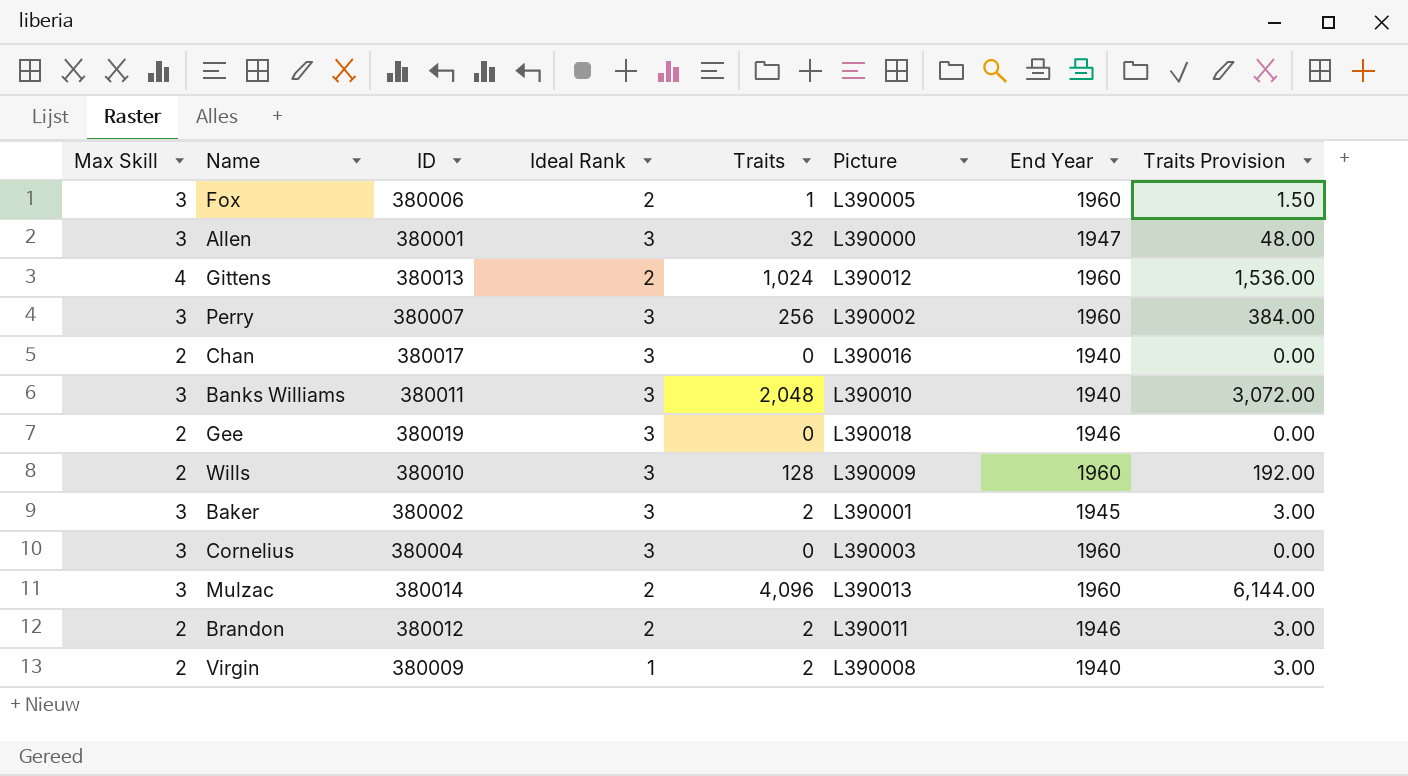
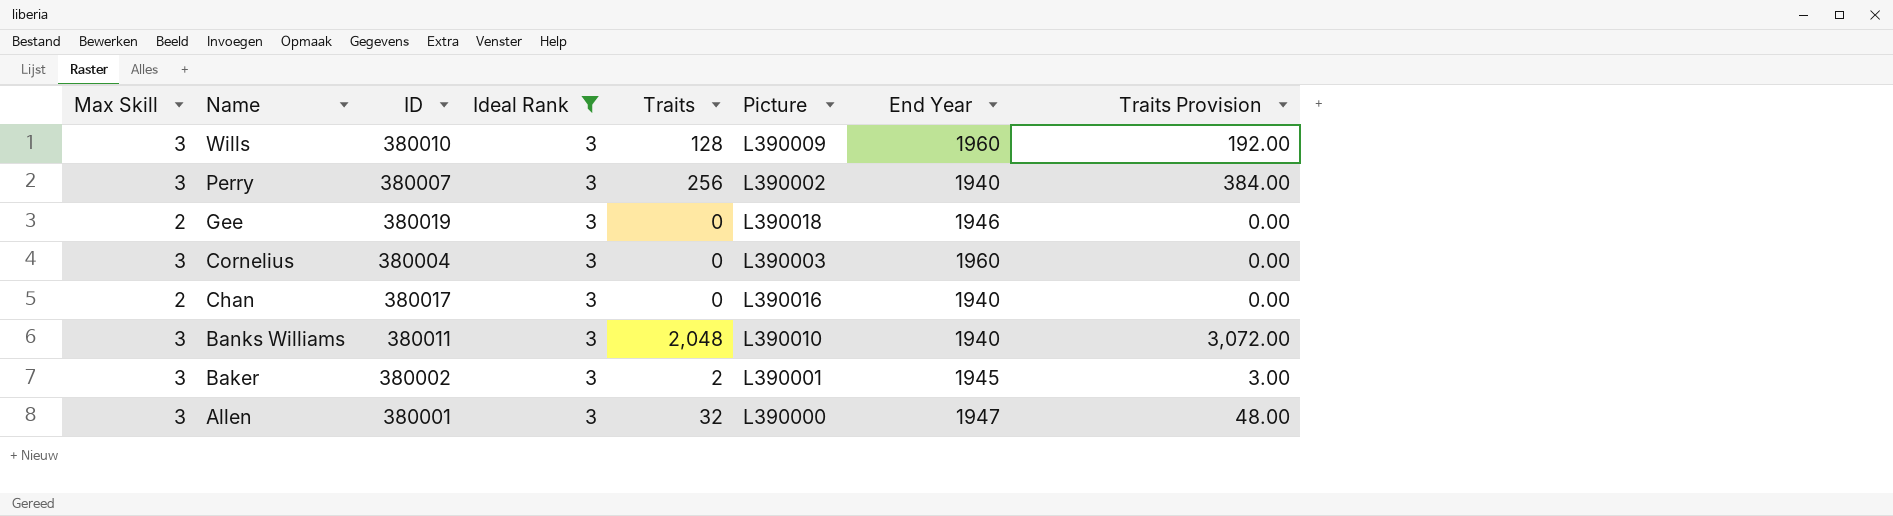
filter: none -> Ideal Rank = 3
row order: none -> Name descending
Wills | Max Skill: 2 -> 3
Perry | End Year: 1960 -> 1940

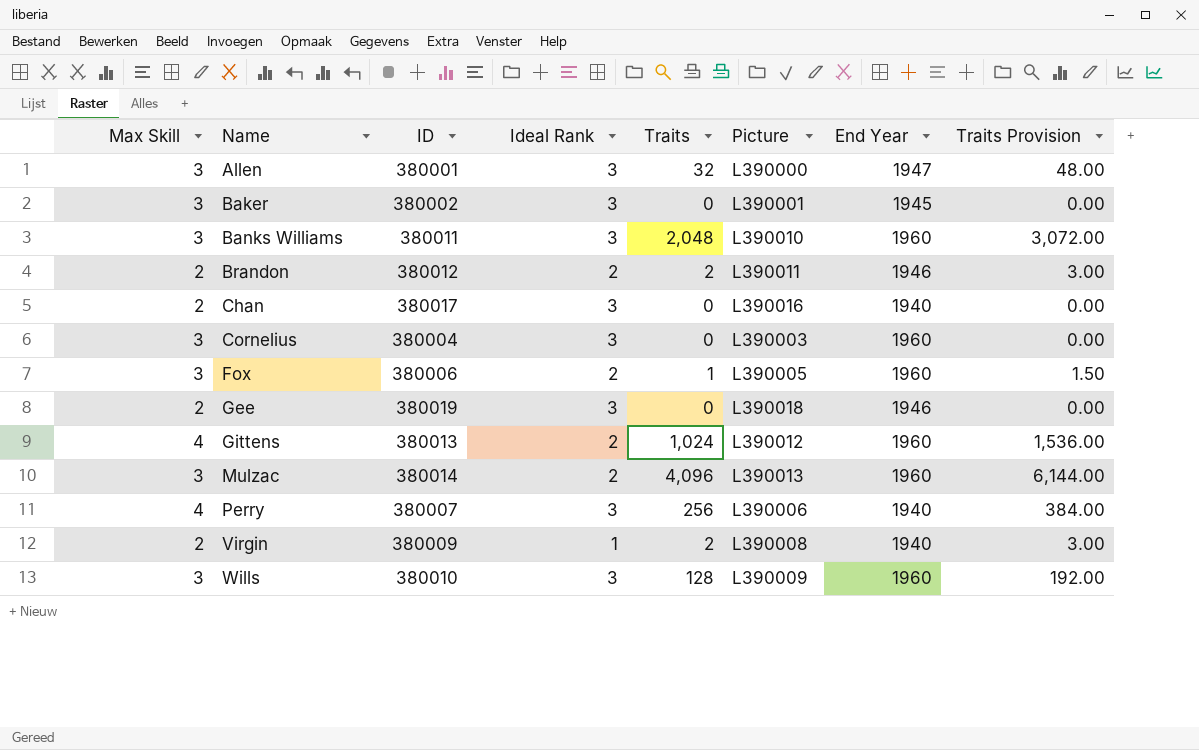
filter: Ideal Rank = 3 -> none
row order: Name descending -> Name ascending
Baker | Traits: 2 -> 0
Baker | Traits Provision: 3.00 -> 0.00
Banks Williams | End Year: 1940 -> 1960
Perry | Max Skill: 3 -> 4
Perry | Picture: L390002 -> L390006

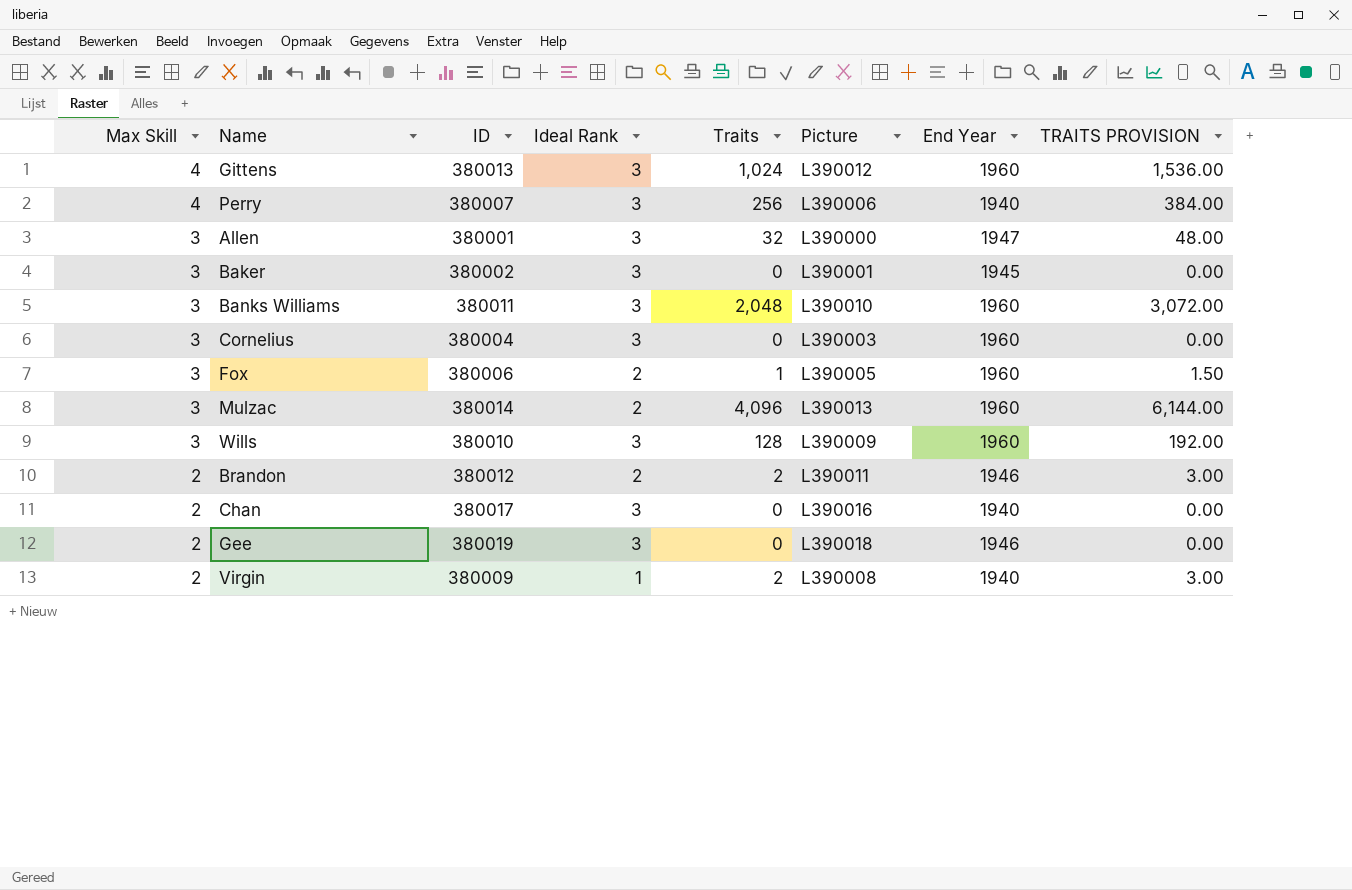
row order: Name ascending -> Max Skill descending
column name: Traits Provision -> TRAITS PROVISION
Gittens | Ideal Rank: 2 -> 3

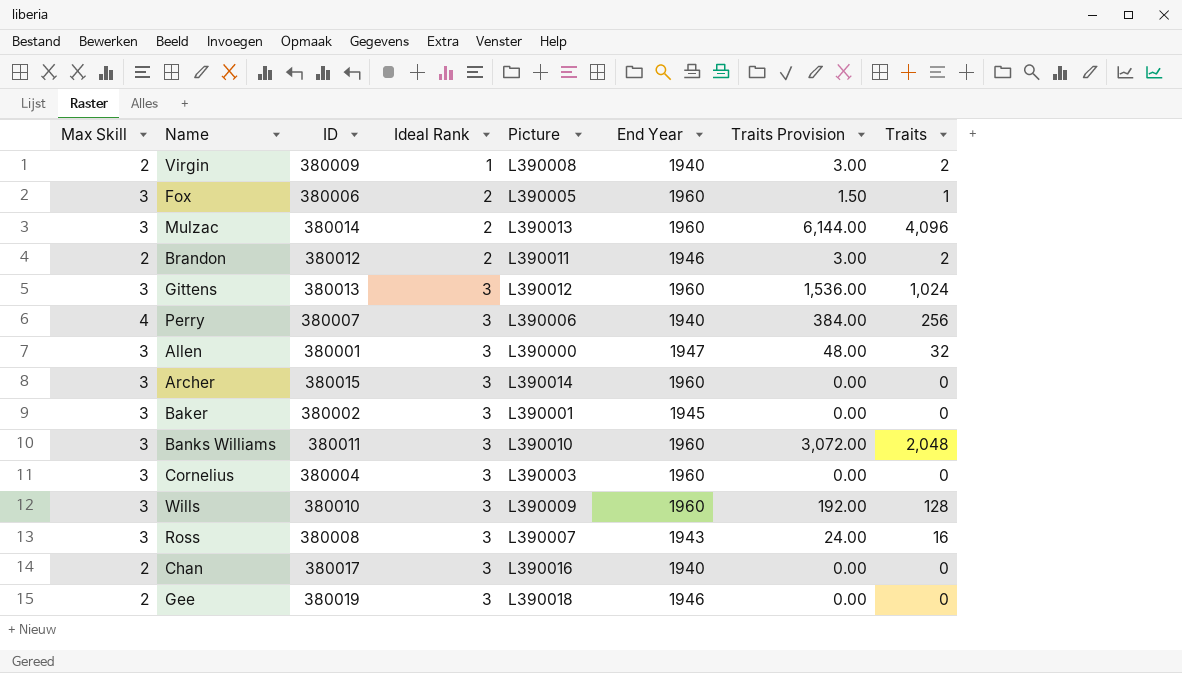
row order: Max Skill descending -> Ideal Rank ascending
column name: TRAITS PROVISION -> Traits Provision
column Traits | position: 5 -> 8
Gittens | Max Skill: 4 -> 3
row Archer: none -> 3 | 380015 | 3 | L390014 | 1960 | 0.00 | 0
row Ross: none -> 3 | 380008 | 3 | L390007 | 1943 | 24.00 | 16

